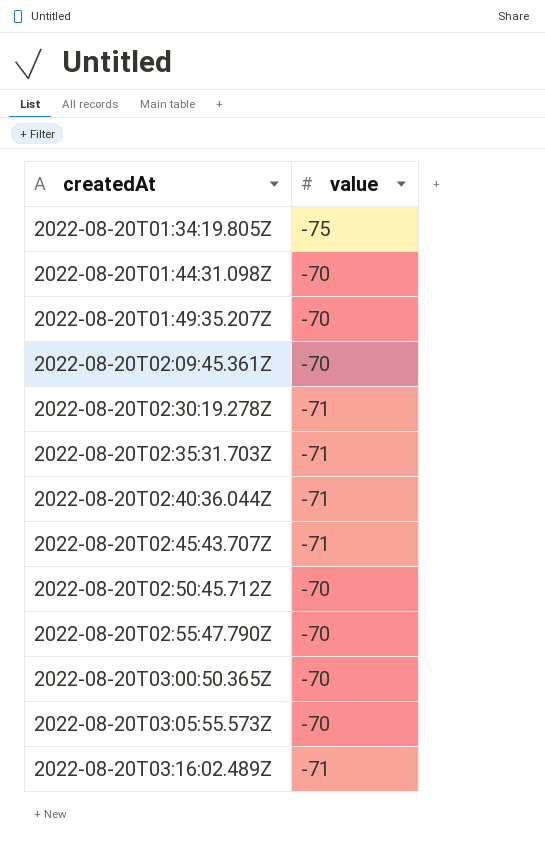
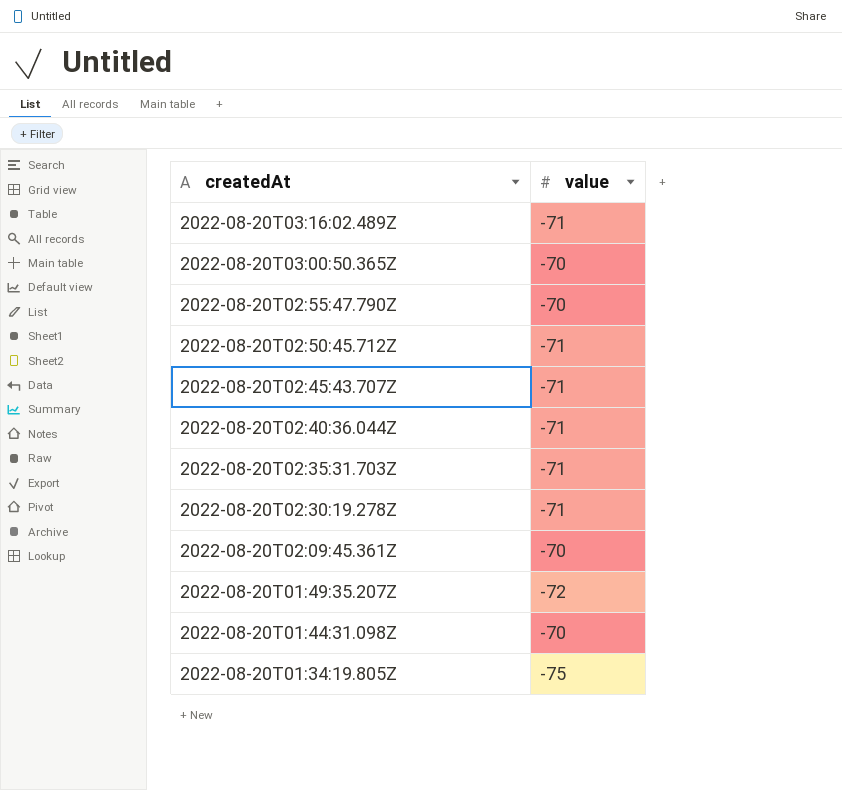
row order: createdAt ascending -> createdAt descending
row 2022-08-20T03:05:55.573Z: -70 -> none
2022-08-20T02:50:45.712Z | value: -70 -> -71
2022-08-20T01:49:35.207Z | value: -70 -> -72

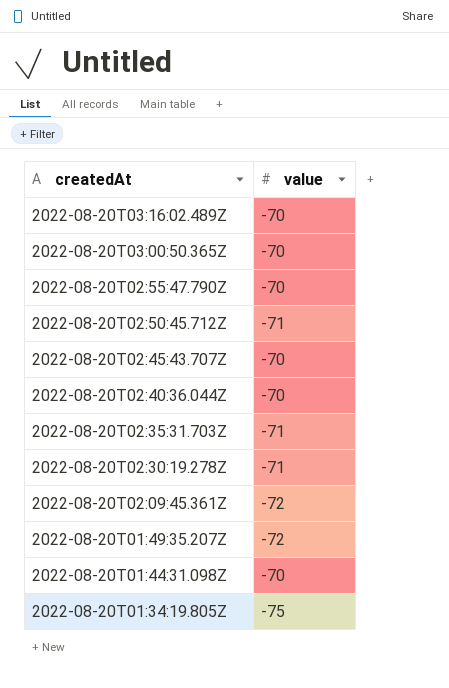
2022-08-20T03:16:02.489Z | value: -71 -> -70
2022-08-20T02:45:43.707Z | value: -71 -> -70
2022-08-20T02:40:36.044Z | value: -71 -> -70
2022-08-20T02:09:45.361Z | value: -70 -> -72

